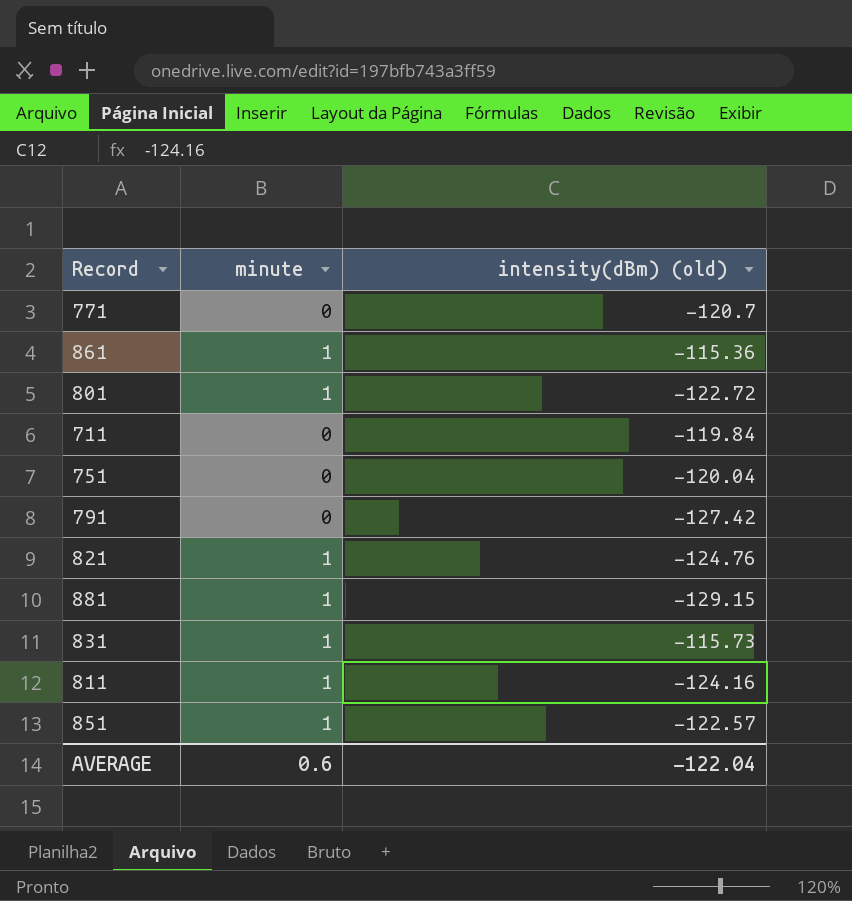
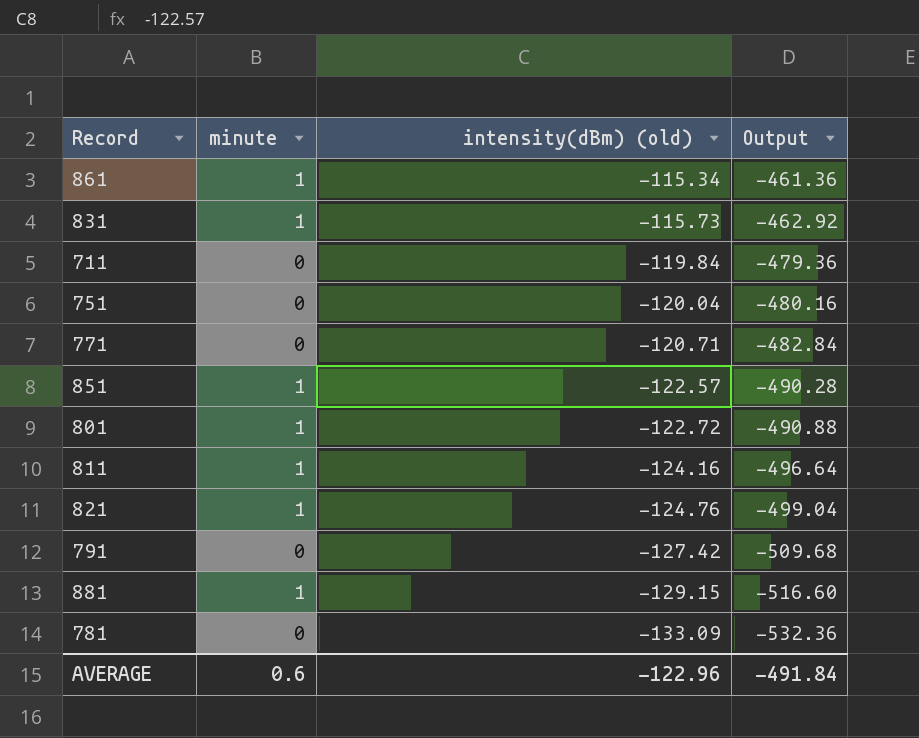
row order: none -> intensity(dBm) (old) descending
column Output | formula: none -> [intensity(dBm) (old)] * 4
861 | intensity(dBm) (old): -115.36 -> -115.34
771 | intensity(dBm) (old): -120.7 -> -120.71
row 781: none -> 0 | -133.09 | -532.36
AVERAGE | intensity(dBm) (old): -122.04 -> -122.96

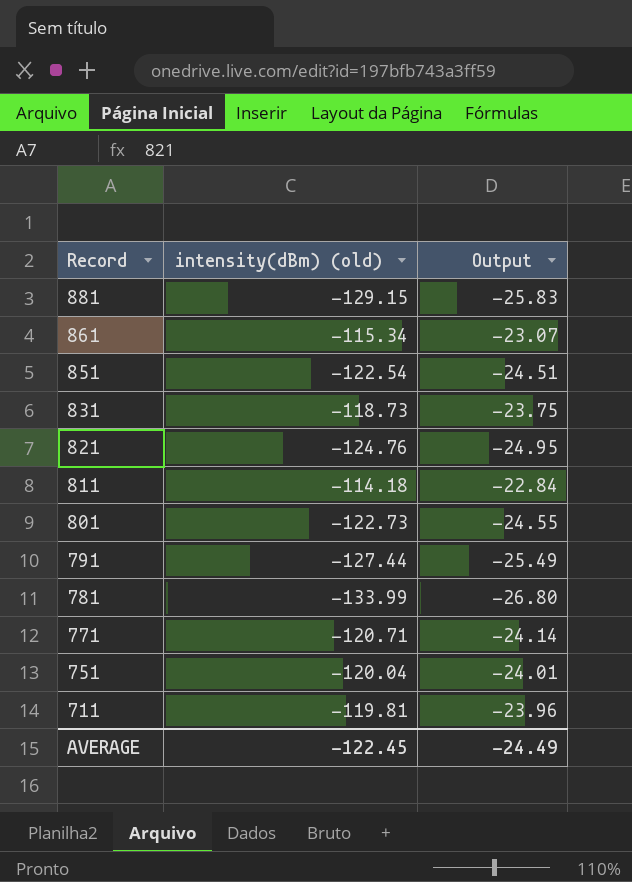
row order: intensity(dBm) (old) descending -> Record descending
column minute | position: 2 -> none
column Output | formula: [intensity(dBm) (old)] * 4 -> [intensity(dBm) (old)] * 0.2
851 | intensity(dBm) (old): -122.57 -> -122.54
831 | intensity(dBm) (old): -115.73 -> -118.73
811 | intensity(dBm) (old): -124.16 -> -114.18
801 | intensity(dBm) (old): -122.72 -> -122.73
791 | intensity(dBm) (old): -127.42 -> -127.44
781 | intensity(dBm) (old): -133.09 -> -133.99
711 | intensity(dBm) (old): -119.84 -> -119.81
AVERAGE | intensity(dBm) (old): -122.96 -> -122.45
AVERAGE | Output: -491.84 -> -24.49

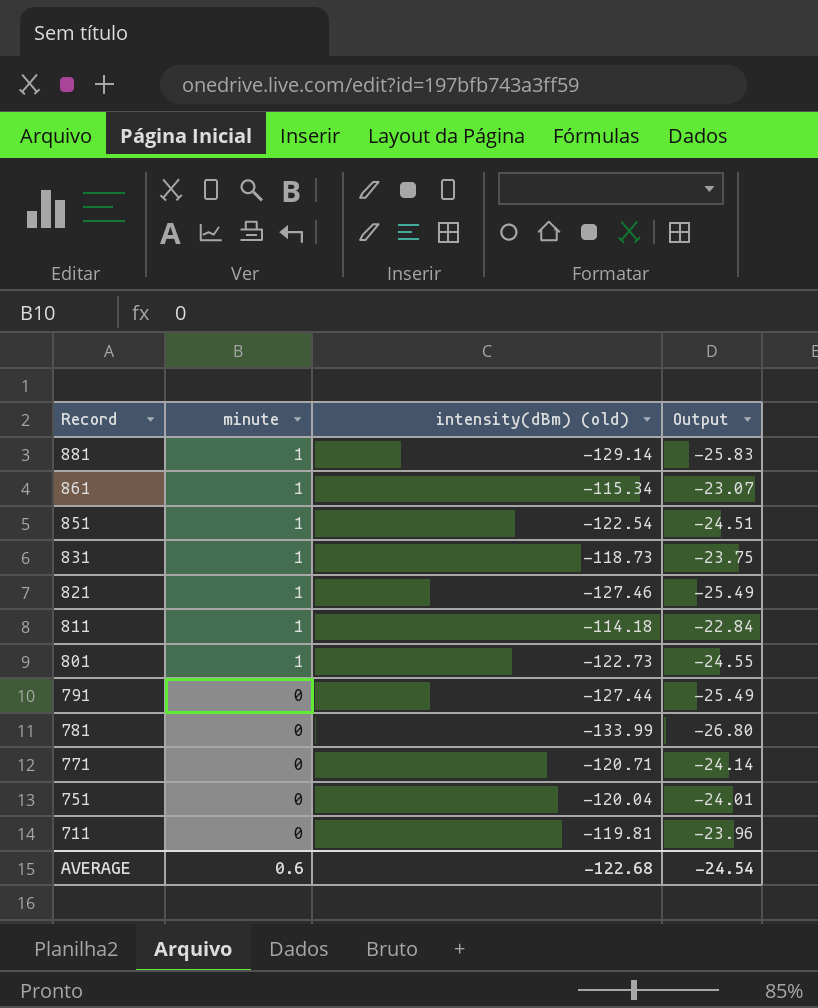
column minute | position: none -> 2
881 | intensity(dBm) (old): -129.15 -> -129.14
821 | intensity(dBm) (old): -124.76 -> -127.46
821 | Output: -24.95 -> -25.49
AVERAGE | intensity(dBm) (old): -122.45 -> -122.68
AVERAGE | Output: -24.49 -> -24.54

